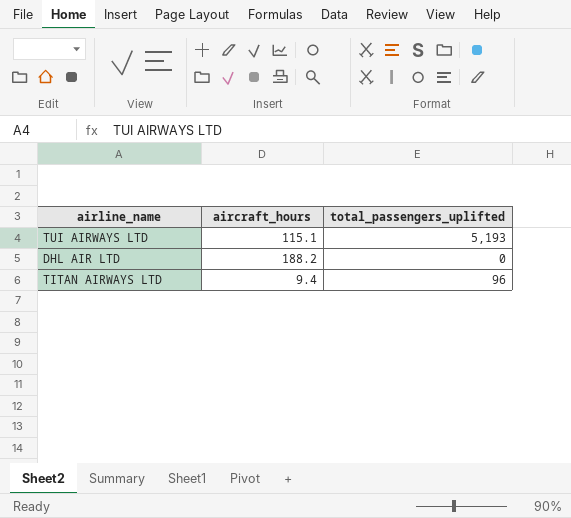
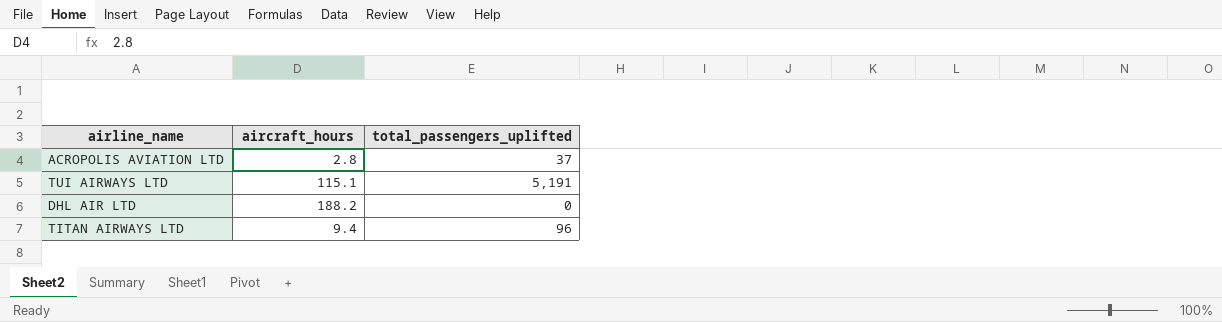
row ACROPOLIS AVIATION LTD: none -> 2.8 | 37
TUI AIRWAYS LTD | total_passengers_uplifted: 5,193 -> 5,191

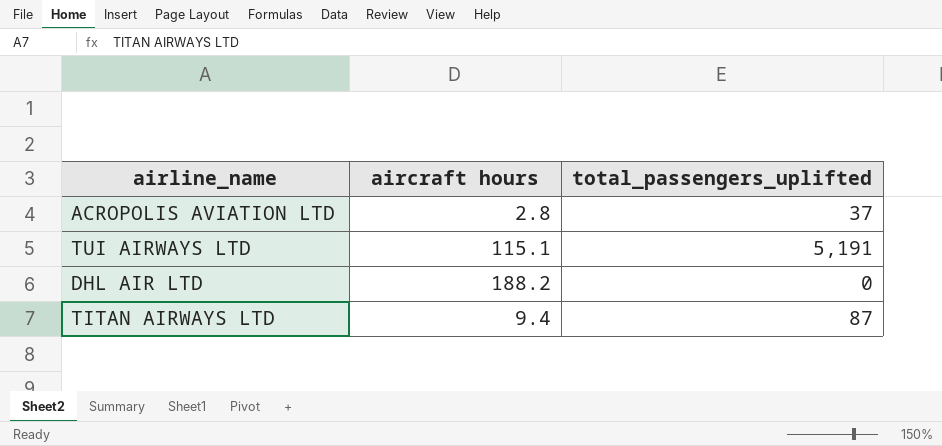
column name: aircraft_hours -> aircraft hours
TITAN AIRWAYS LTD | total_passengers_uplifted: 96 -> 87

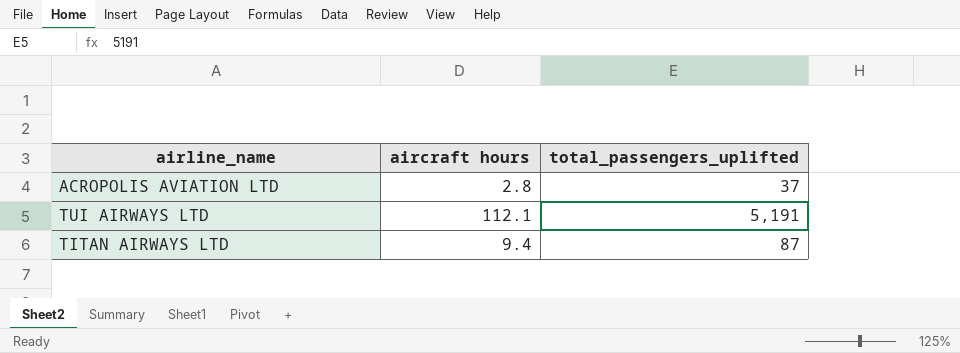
row DHL AIR LTD: 188.2 | 0 -> none
TUI AIRWAYS LTD | aircraft hours: 115.1 -> 112.1

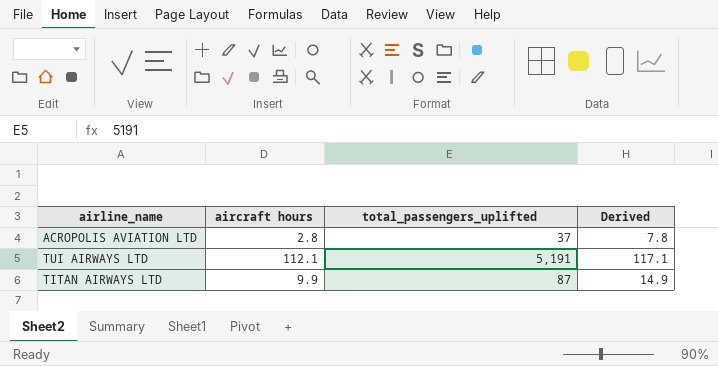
column Derived | formula: none -> [aircraft hours] + 5
TITAN AIRWAYS LTD | aircraft hours: 9.4 -> 9.9

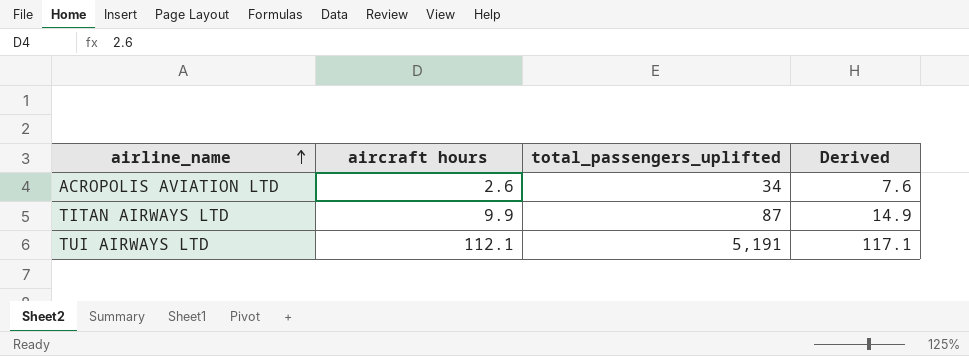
row order: none -> airline_name ascending
ACROPOLIS AVIATION LTD | aircraft hours: 2.8 -> 2.6
ACROPOLIS AVIATION LTD | total_passengers_uplifted: 37 -> 34
ACROPOLIS AVIATION LTD | Derived: 7.8 -> 7.6

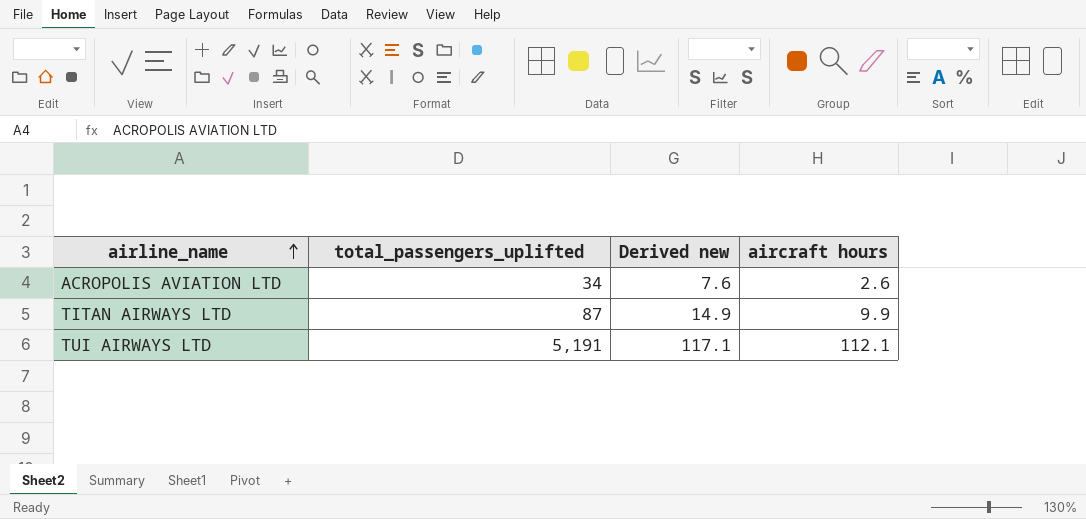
column name: Derived -> Derived new
column aircraft hours | position: 2 -> 4

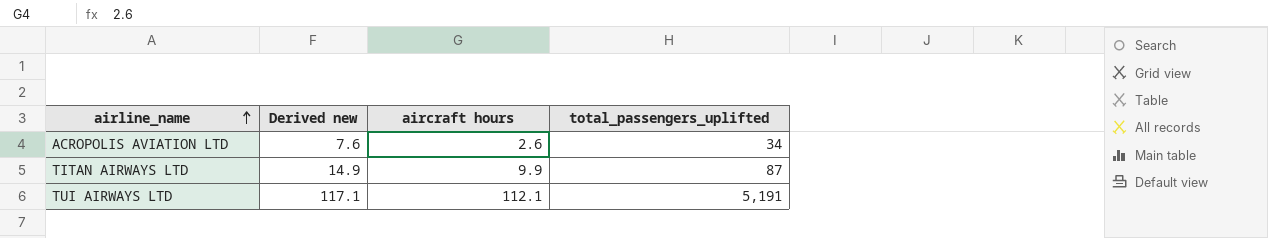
column total_passengers_uplifted | position: 2 -> 4

